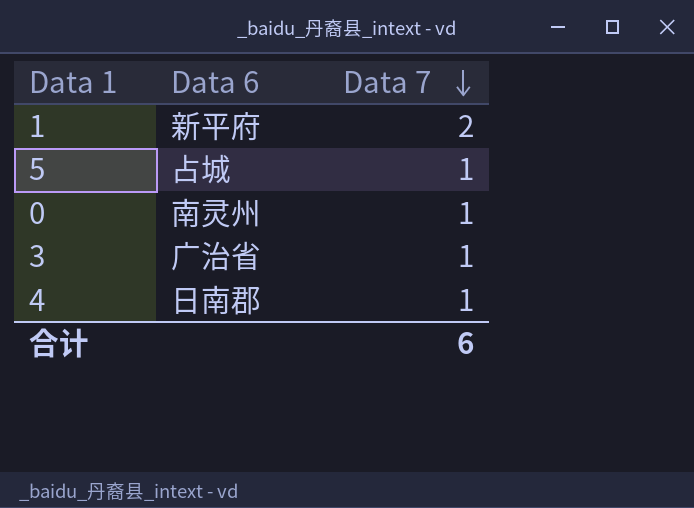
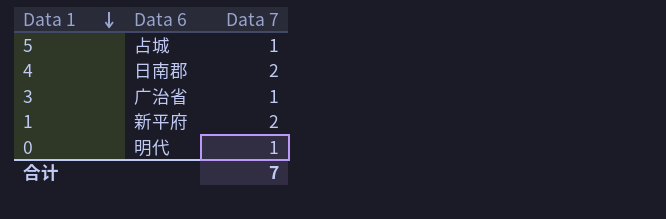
row order: Data 7 descending -> Data 1 descending
4 | Data 7: 1 -> 2
0 | Data 6: 南灵州 -> 明代
合计 | Data 7: 6 -> 7

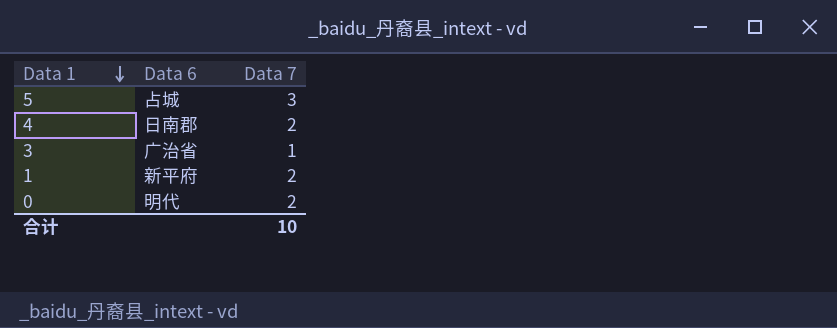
5 | Data 7: 1 -> 3
0 | Data 7: 1 -> 2
合计 | Data 7: 7 -> 10

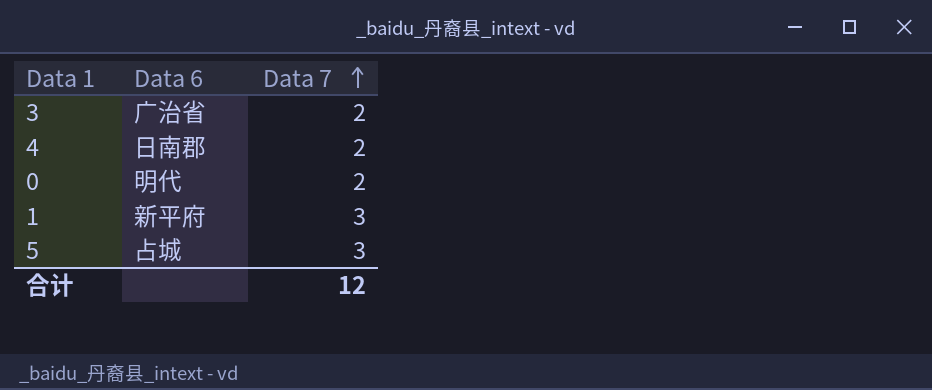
row order: Data 1 descending -> Data 7 ascending
3 | Data 7: 1 -> 2
1 | Data 7: 2 -> 3
合计 | Data 7: 10 -> 12

